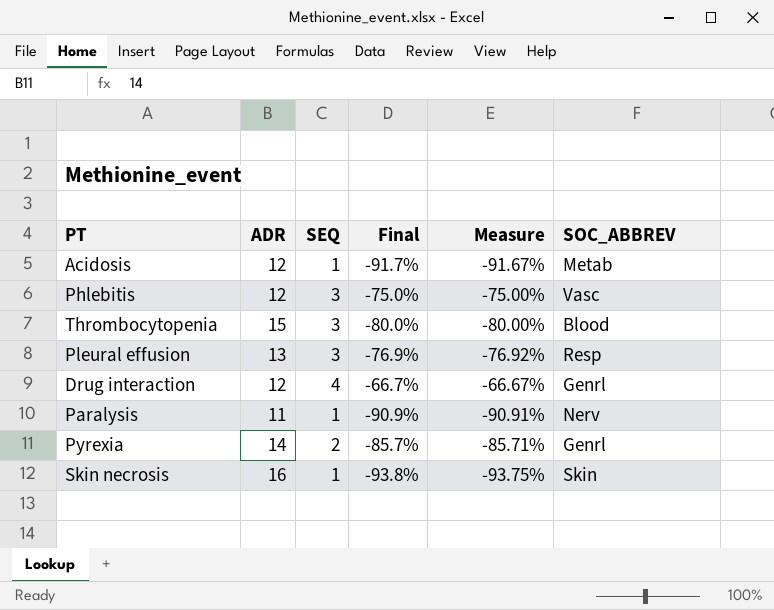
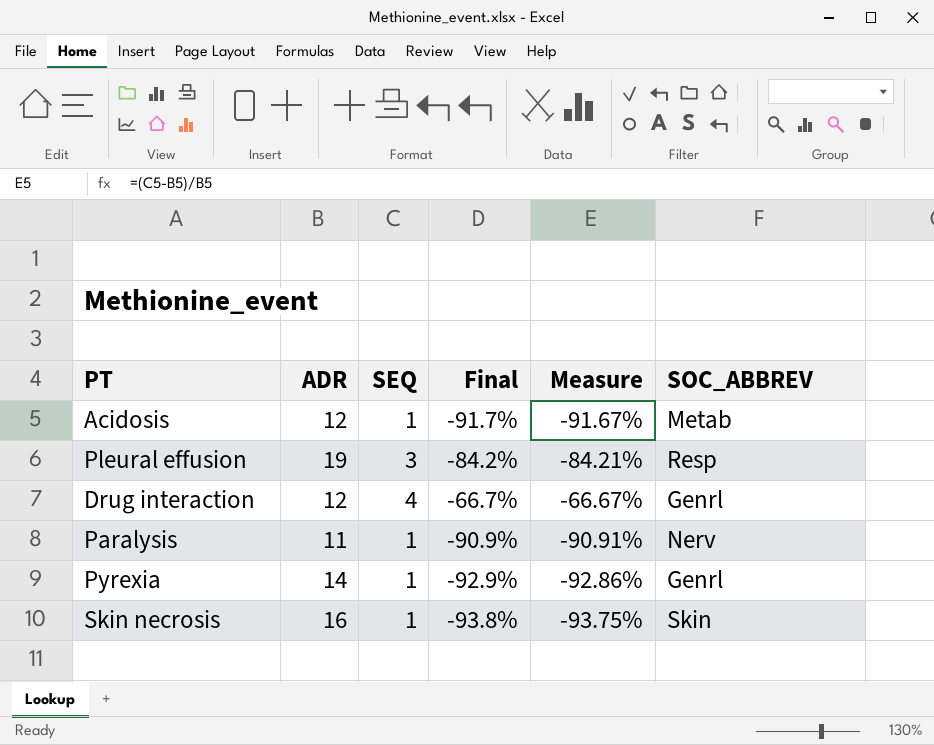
row Phlebitis: 12 | 3 | -75.0% | -75.00% | Vasc -> none
row Thrombocytopenia: 15 | 3 | -80.0% | -80.00% | Blood -> none
Pleural effusion | ADR: 13 -> 19
Pleural effusion | Final: -76.9% -> -84.2%
Pleural effusion | Measure: -76.92% -> -84.21%
Pyrexia | SEQ: 2 -> 1
Pyrexia | Final: -85.7% -> -92.9%
Pyrexia | Measure: -85.71% -> -92.86%

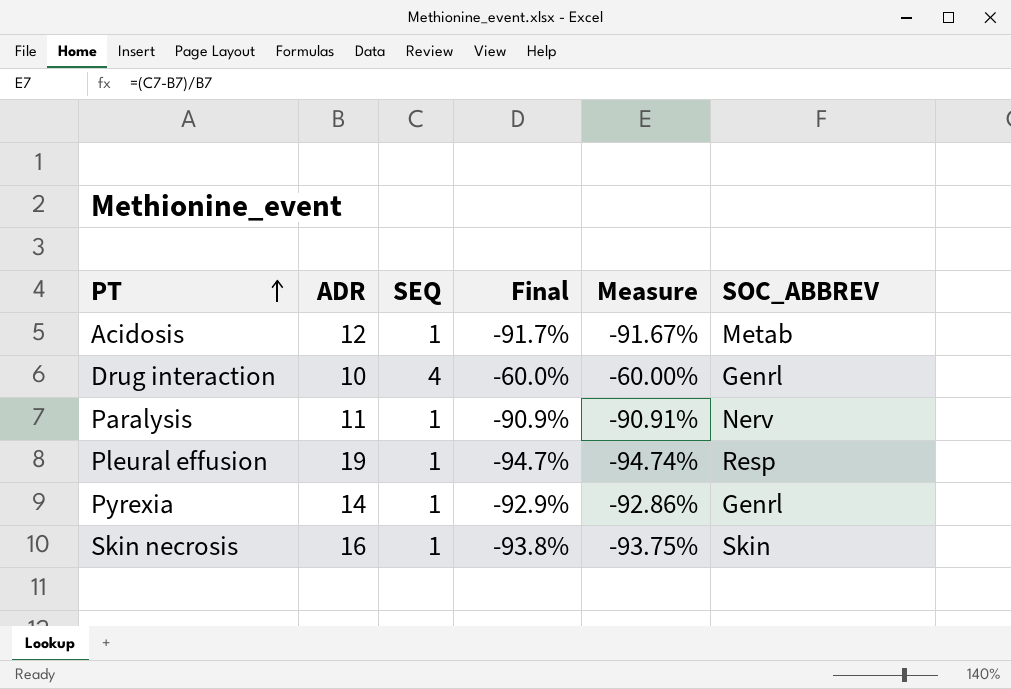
row order: none -> PT ascending
Drug interaction | ADR: 12 -> 10
Drug interaction | Final: -66.7% -> -60.0%
Drug interaction | Measure: -66.67% -> -60.00%
Pleural effusion | SEQ: 3 -> 1
Pleural effusion | Final: -84.2% -> -94.7%
Pleural effusion | Measure: -84.21% -> -94.74%

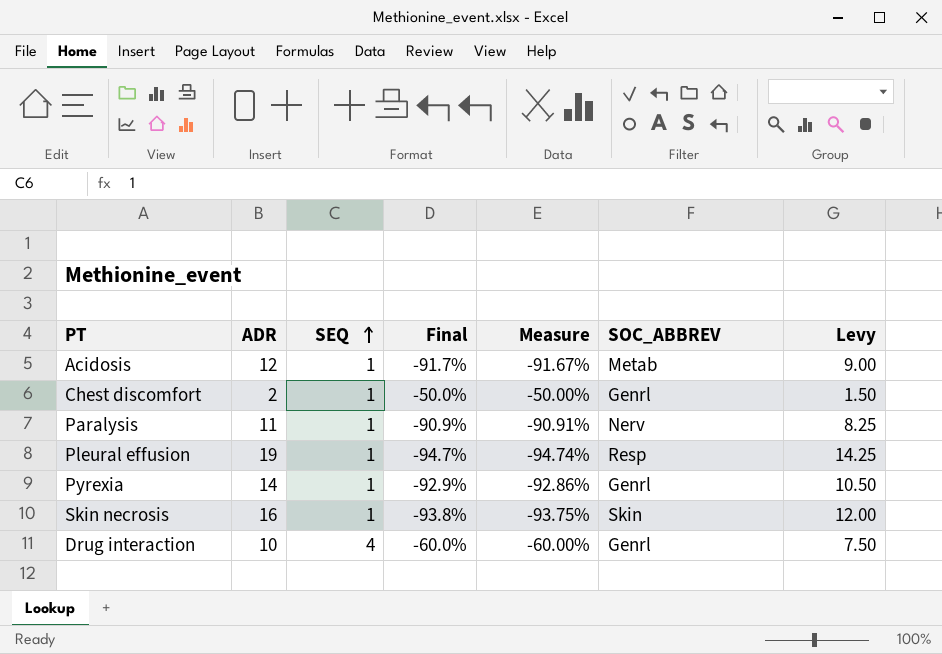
row order: PT ascending -> SEQ ascending
column Levy | formula: none -> [ADR] * 0.75
row Chest discomfort: none -> 2 | 1 | -50.0% | -50.00% | Genrl | 1.50

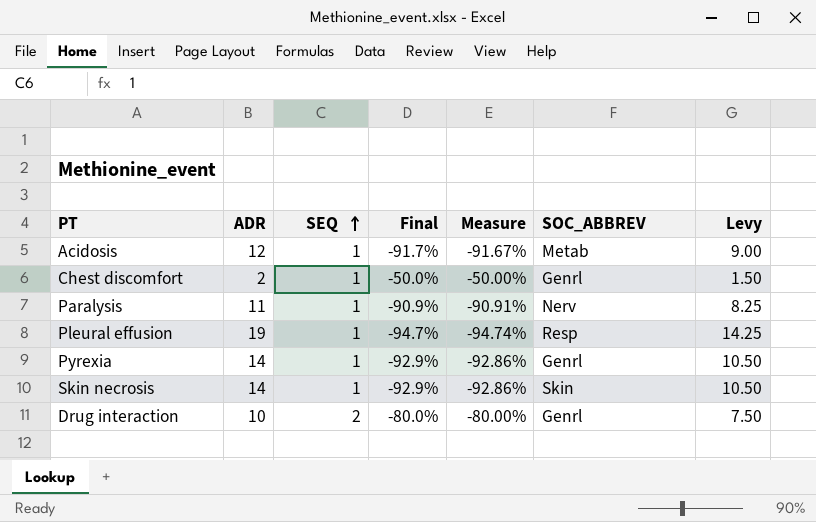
Skin necrosis | ADR: 16 -> 14
Skin necrosis | Final: -93.8% -> -92.9%
Skin necrosis | Measure: -93.75% -> -92.86%
Skin necrosis | Levy: 12.00 -> 10.50
Drug interaction | SEQ: 4 -> 2
Drug interaction | Final: -60.0% -> -80.0%
Drug interaction | Measure: -60.00% -> -80.00%

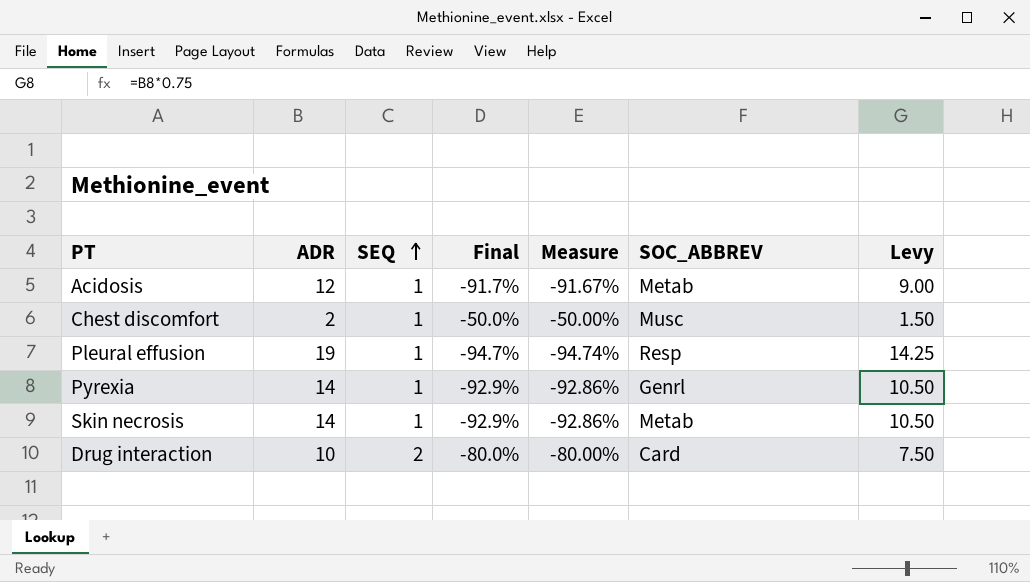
row Paralysis: 11 | 1 | -90.9% | -90.91% | Nerv | 8.25 -> none
Chest discomfort | SOC_ABBREV: Genrl -> Musc
Skin necrosis | SOC_ABBREV: Skin -> Metab
Drug interaction | SOC_ABBREV: Genrl -> Card

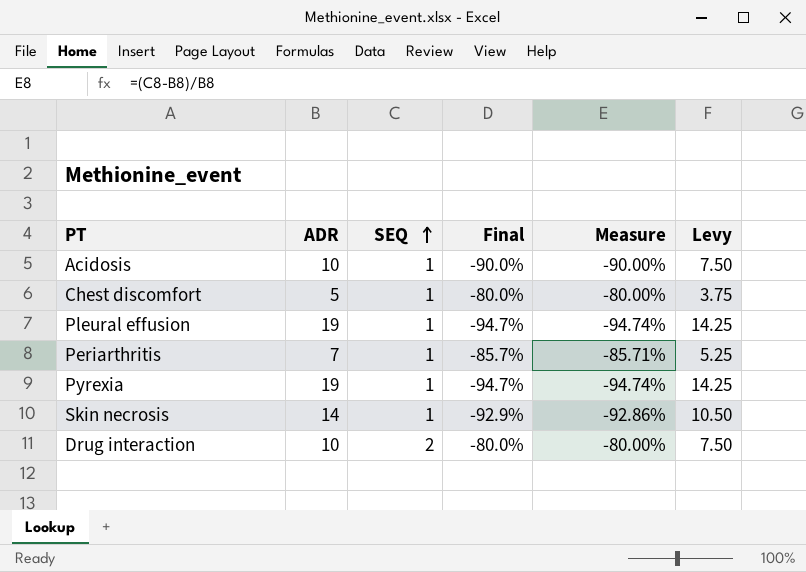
column SOC_ABBREV | position: 6 -> none
Acidosis | ADR: 12 -> 10
Acidosis | Final: -91.7% -> -90.0%
Acidosis | Measure: -91.67% -> -90.00%
Acidosis | Levy: 9.00 -> 7.50
Chest discomfort | ADR: 2 -> 5
Chest discomfort | Final: -50.0% -> -80.0%
Chest discomfort | Measure: -50.00% -> -80.00%
Chest discomfort | Levy: 1.50 -> 3.75
row Periarthritis: none -> 7 | 1 | -85.7% | -85.71% | 5.25
Pyrexia | ADR: 14 -> 19
Pyrexia | Final: -92.9% -> -94.7%
Pyrexia | Measure: -92.86% -> -94.74%
Pyrexia | Levy: 10.50 -> 14.25

